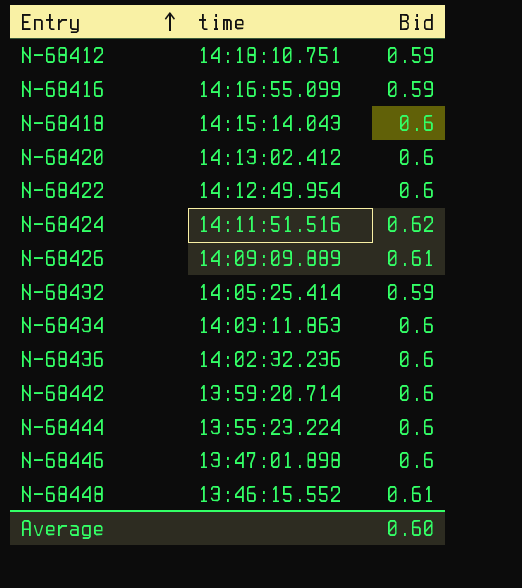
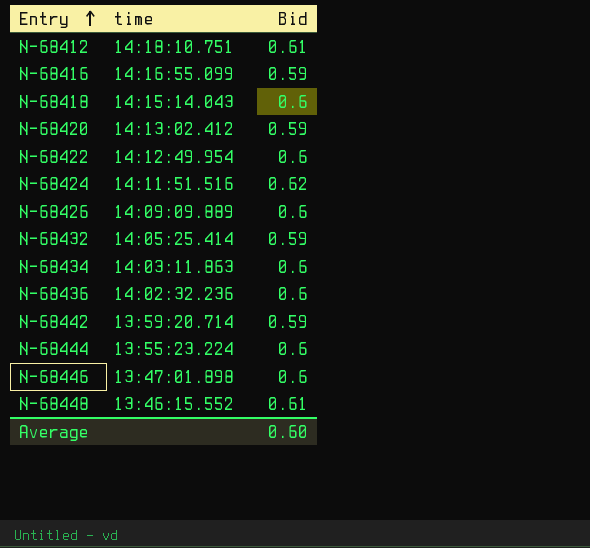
N-68412 | Bid: 0.59 -> 0.61
N-68420 | Bid: 0.6 -> 0.59
N-68426 | Bid: 0.61 -> 0.6
N-68442 | Bid: 0.6 -> 0.59

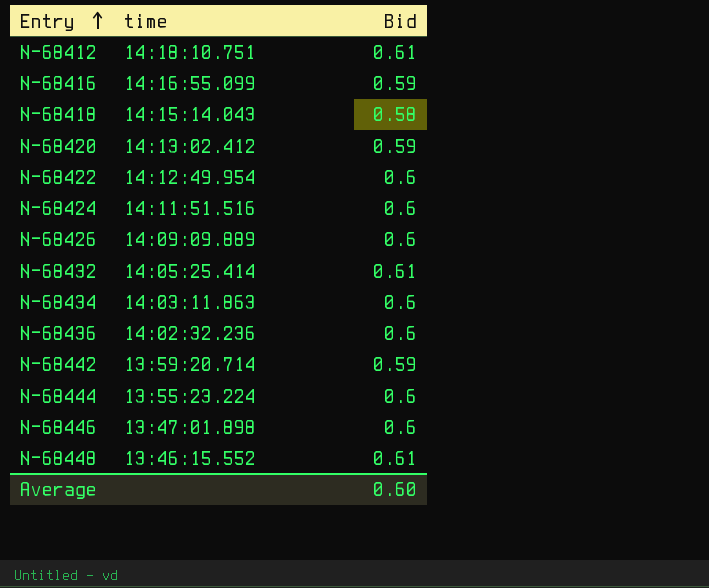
N-68418 | Bid: 0.6 -> 0.58
N-68424 | Bid: 0.62 -> 0.6
N-68432 | Bid: 0.59 -> 0.61

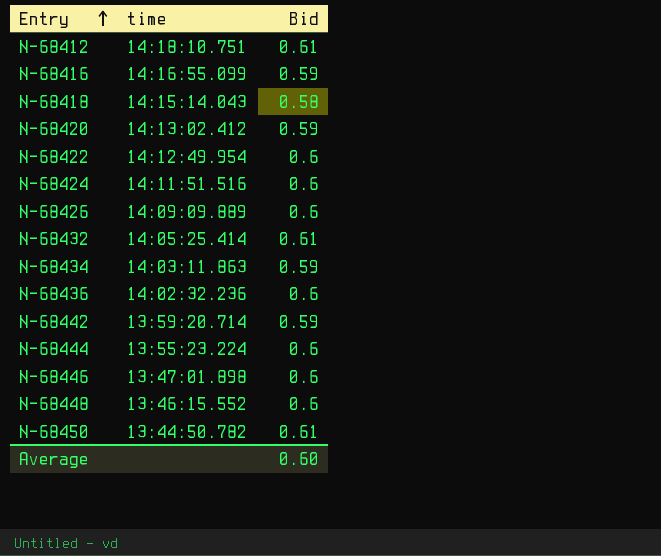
N-68434 | Bid: 0.6 -> 0.59
N-68448 | Bid: 0.61 -> 0.6
row N-68450: none -> 13:44:50.782 | 0.61

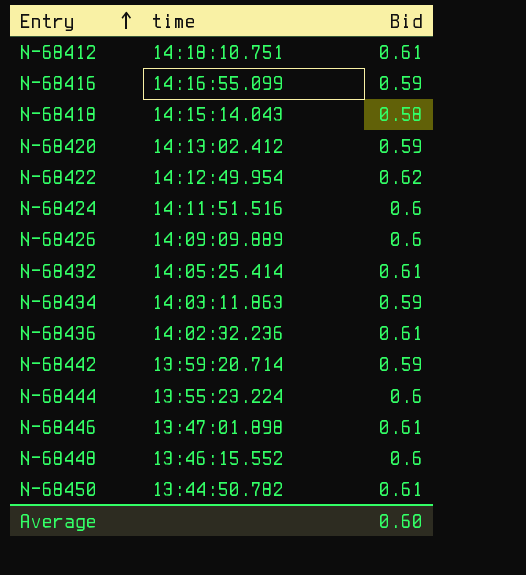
N-68422 | Bid: 0.6 -> 0.62
N-68436 | Bid: 0.6 -> 0.61
N-68446 | Bid: 0.6 -> 0.61

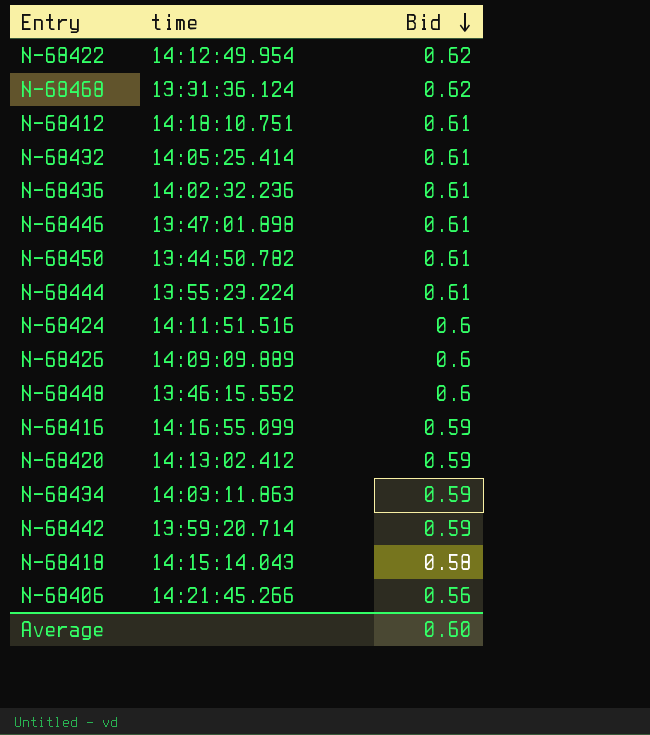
row order: Entry ascending -> Bid descending
row N-68468: none -> 13:31:36.124 | 0.62
N-68444 | Bid: 0.6 -> 0.61
row N-68406: none -> 14:21:45.266 | 0.56

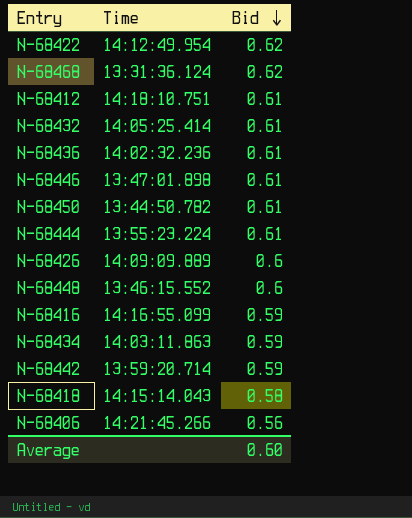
column name: time -> Time
row N-68424: 14:11:51.516 | 0.6 -> none
row N-68420: 14:13:02.412 | 0.59 -> none

